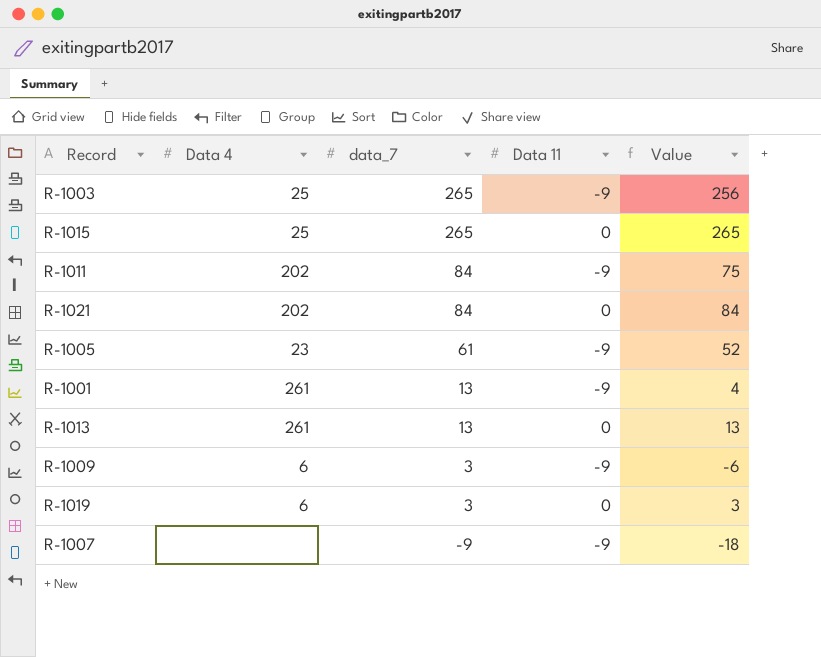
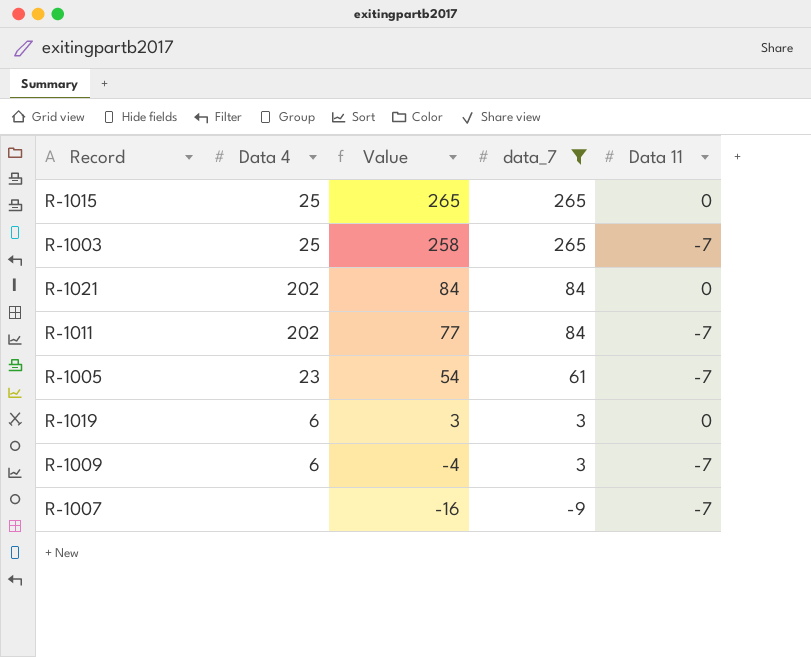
filter: none -> data_7 != 13
row order: data_7 descending -> Value descending
column Value | position: 5 -> 3
R-1003 | Value: 256 -> 258
R-1003 | Data 11: -9 -> -7
R-1011 | Value: 75 -> 77
R-1011 | Data 11: -9 -> -7
R-1005 | Value: 52 -> 54
R-1005 | Data 11: -9 -> -7
R-1009 | Value: -6 -> -4
R-1009 | Data 11: -9 -> -7
R-1007 | Value: -18 -> -16
R-1007 | Data 11: -9 -> -7

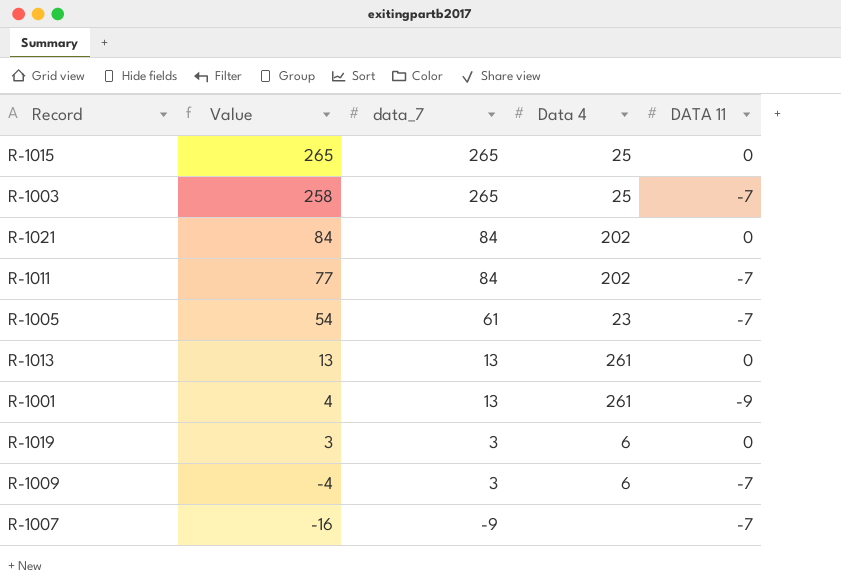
filter: data_7 != 13 -> none
column Data 4 | position: 2 -> 4
column name: Data 11 -> DATA 11

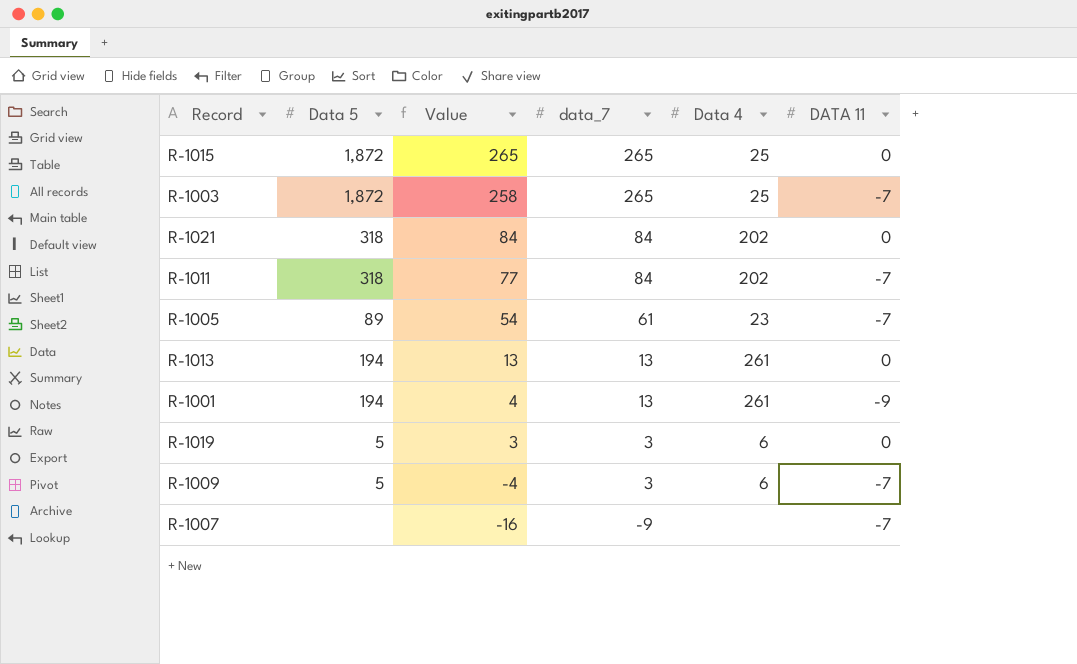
column Data 5 | position: none -> 2

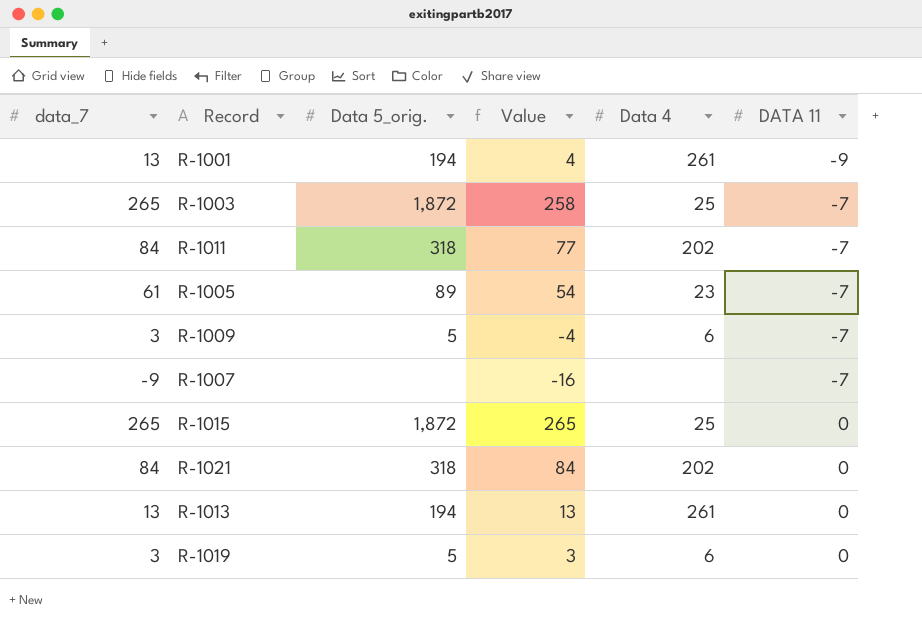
row order: Value descending -> DATA 11 ascending
column data_7 | position: 4 -> 1
column name: Data 5 -> Data 5_orig.

